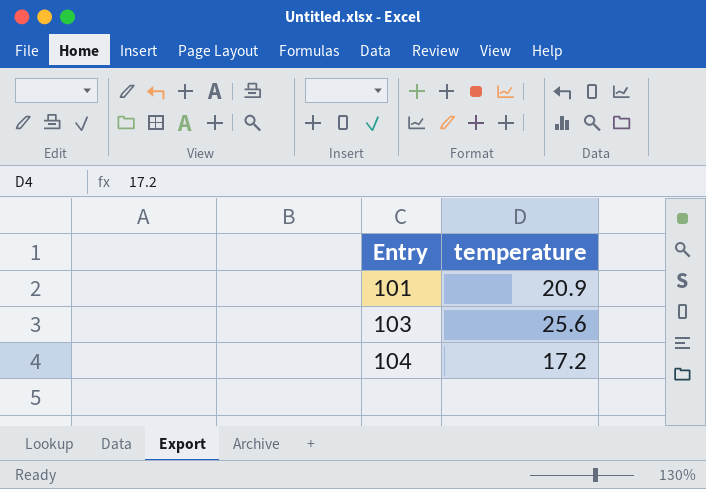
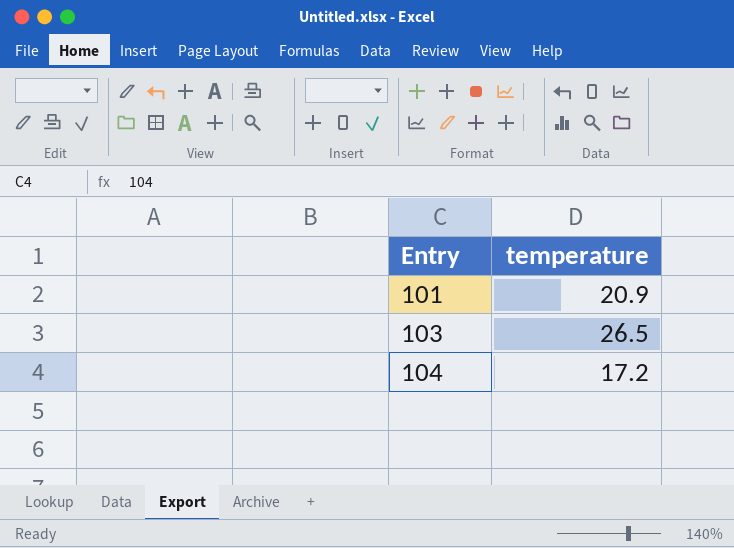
103 | temperature: 25.6 -> 26.5

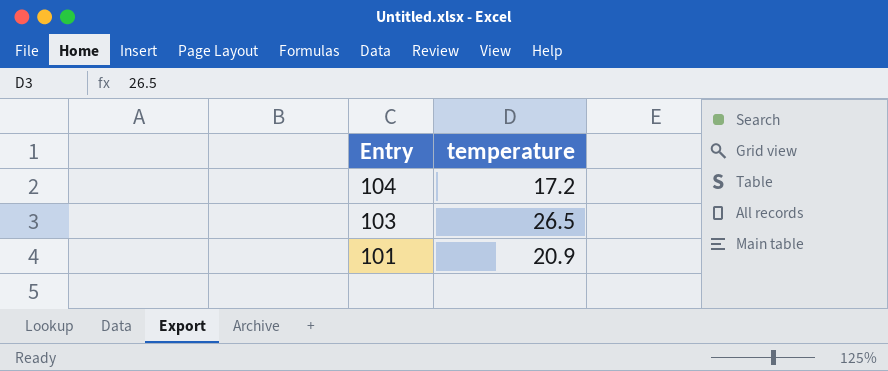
row order: Entry ascending -> Entry descending

